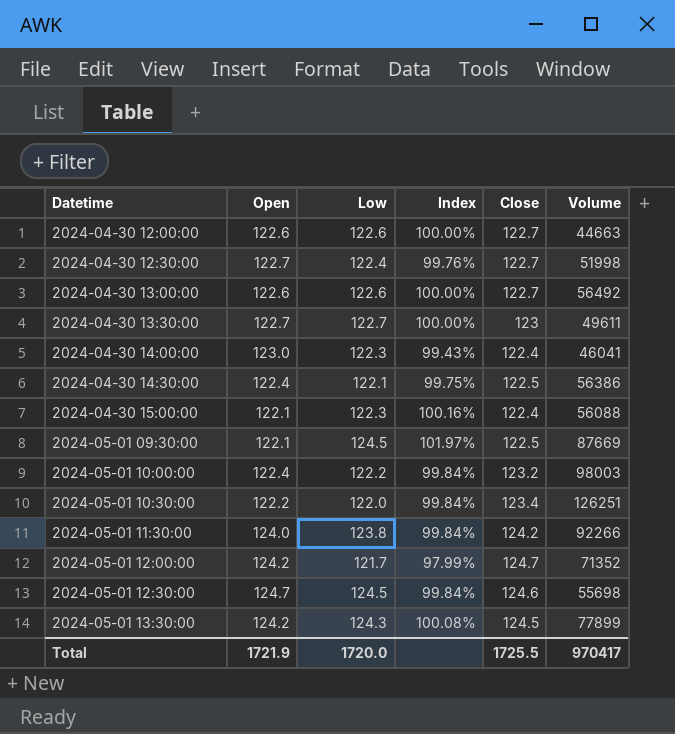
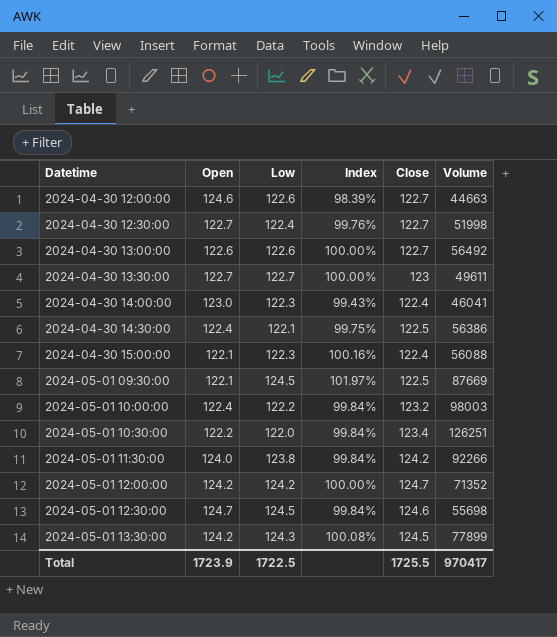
2024-04-30 12:00:00 | Open: 122.6 -> 124.6
2024-04-30 12:00:00 | Index: 100.00% -> 98.39%
2024-05-01 12:00:00 | Low: 121.7 -> 124.2
2024-05-01 12:00:00 | Index: 97.99% -> 100.00%
Total | Open: 1721.9 -> 1723.9
Total | Low: 1720.0 -> 1722.5

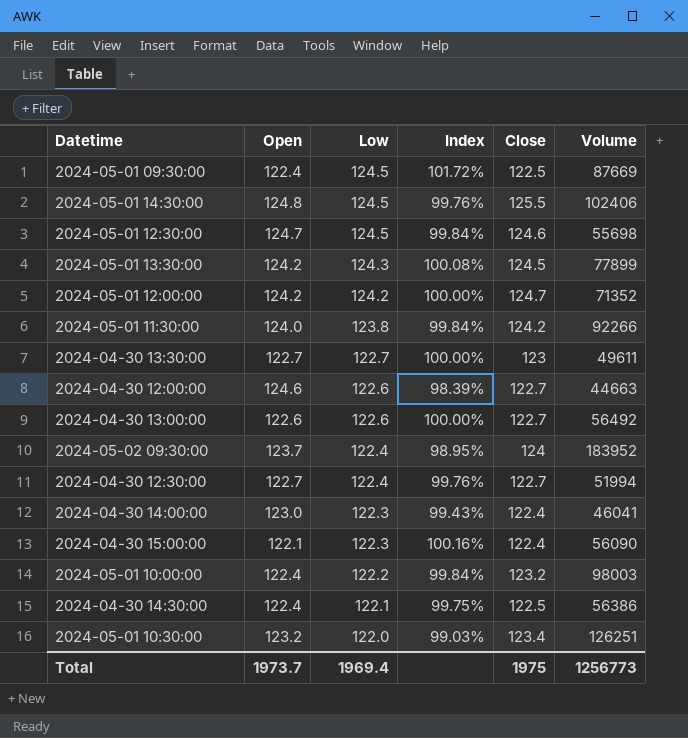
row order: Datetime ascending -> Low descending
2024-05-01 09:30:00 | Open: 122.1 -> 122.4
2024-05-01 09:30:00 | Index: 101.97% -> 101.72%
row 2024-05-01 14:30:00: none -> 124.8 | 124.5 | 99.76% | 125.5 | 102406
row 2024-05-02 09:30:00: none -> 123.7 | 122.4 | 98.95% | 124 | 183952
2024-04-30 12:30:00 | Volume: 51998 -> 51994
2024-04-30 15:00:00 | Volume: 56088 -> 56090
2024-05-01 10:30:00 | Open: 122.2 -> 123.2
2024-05-01 10:30:00 | Index: 99.84% -> 99.03%
Total | Open: 1723.9 -> 1973.7
Total | Low: 1722.5 -> 1969.4
Total | Close: 1725.5 -> 1975
Total | Volume: 970417 -> 1256773

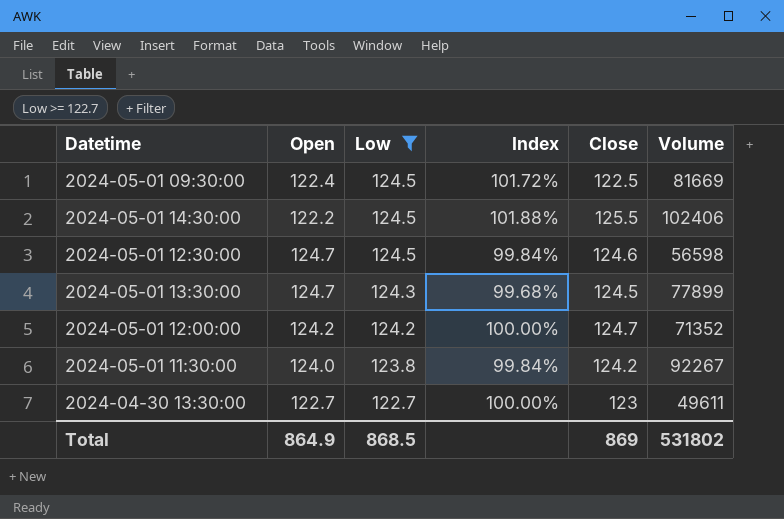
filter: none -> Low >= 122.7
2024-05-01 09:30:00 | Volume: 87669 -> 81669
2024-05-01 14:30:00 | Open: 124.8 -> 122.2
2024-05-01 14:30:00 | Index: 99.76% -> 101.88%
2024-05-01 12:30:00 | Volume: 55698 -> 56598
2024-05-01 13:30:00 | Open: 124.2 -> 124.7
2024-05-01 13:30:00 | Index: 100.08% -> 99.68%
2024-05-01 11:30:00 | Volume: 92266 -> 92267
Total | Open: 1973.7 -> 864.9
Total | Low: 1969.4 -> 868.5
Total | Close: 1975 -> 869
Total | Volume: 1256773 -> 531802

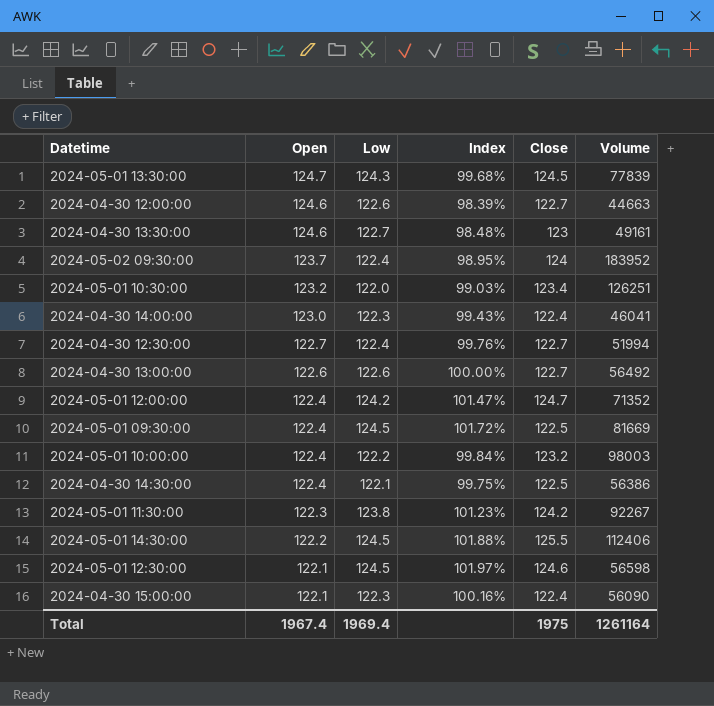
filter: Low >= 122.7 -> none
row order: Low descending -> Open descending
2024-05-01 13:30:00 | Volume: 77899 -> 77839
2024-04-30 13:30:00 | Open: 122.7 -> 124.6
2024-04-30 13:30:00 | Index: 100.00% -> 98.48%
2024-04-30 13:30:00 | Volume: 49611 -> 49161
2024-05-01 12:00:00 | Open: 124.2 -> 122.4
2024-05-01 12:00:00 | Index: 100.00% -> 101.47%
2024-05-01 11:30:00 | Open: 124.0 -> 122.3
2024-05-01 11:30:00 | Index: 99.84% -> 101.23%
2024-05-01 14:30:00 | Volume: 102406 -> 112406
2024-05-01 12:30:00 | Open: 124.7 -> 122.1
2024-05-01 12:30:00 | Index: 99.84% -> 101.97%
Total | Open: 864.9 -> 1967.4
Total | Low: 868.5 -> 1969.4
Total | Close: 869 -> 1975
Total | Volume: 531802 -> 1261164

